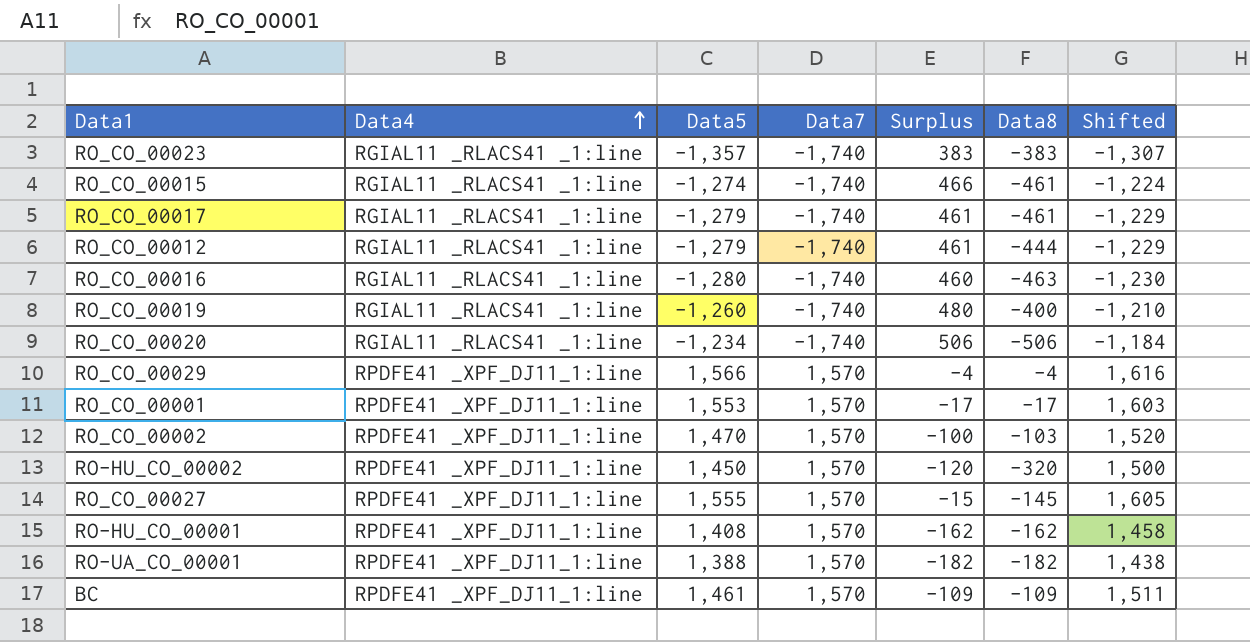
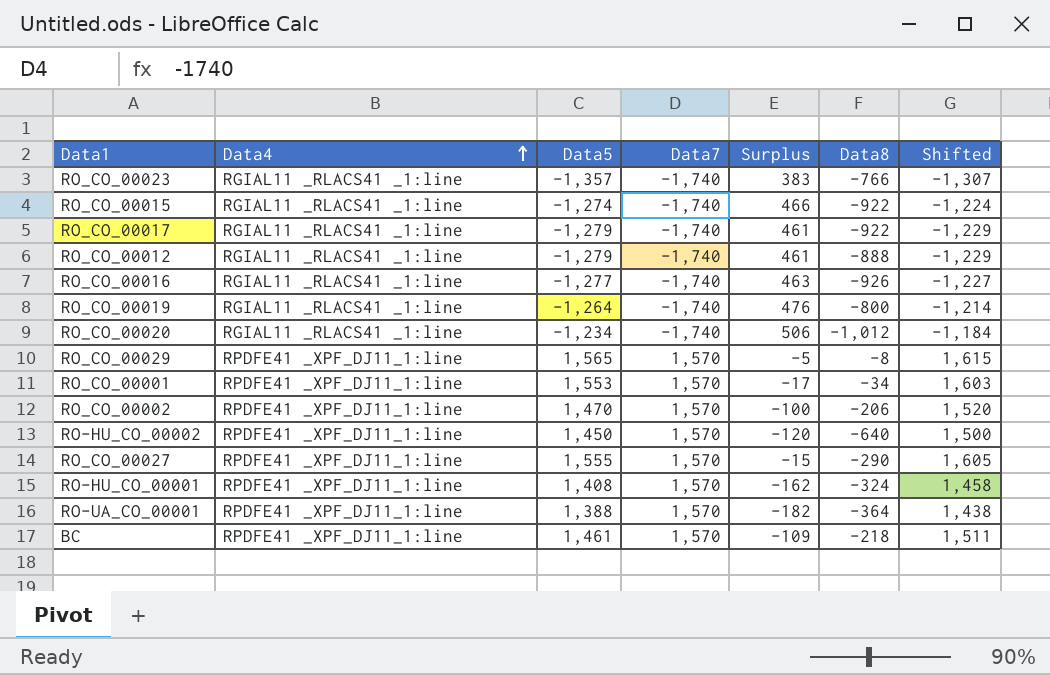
RO_CO_00023 | Data8: -383 -> -766
RO_CO_00015 | Data8: -461 -> -922
RO_CO_00017 | Data8: -461 -> -922
RO_CO_00012 | Data8: -444 -> -888
RO_CO_00016 | Data5: -1,280 -> -1,277
RO_CO_00016 | Surplus: 460 -> 463
RO_CO_00016 | Data8: -463 -> -926
RO_CO_00016 | Shifted: -1,230 -> -1,227
RO_CO_00019 | Data5: -1,260 -> -1,264
RO_CO_00019 | Surplus: 480 -> 476
RO_CO_00019 | Data8: -400 -> -800
RO_CO_00019 | Shifted: -1,210 -> -1,214
RO_CO_00020 | Data8: -506 -> -1,012
RO_CO_00029 | Data5: 1,566 -> 1,565
RO_CO_00029 | Surplus: -4 -> -5
RO_CO_00029 | Data8: -4 -> -8
RO_CO_00029 | Shifted: 1,616 -> 1,615
RO_CO_00001 | Data8: -17 -> -34
RO_CO_00002 | Data8: -103 -> -206
RO-HU_CO_00002 | Data8: -320 -> -640
RO_CO_00027 | Data8: -145 -> -290
RO-HU_CO_00001 | Data8: -162 -> -324
RO-UA_CO_00001 | Data8: -182 -> -364
BC | Data8: -109 -> -218

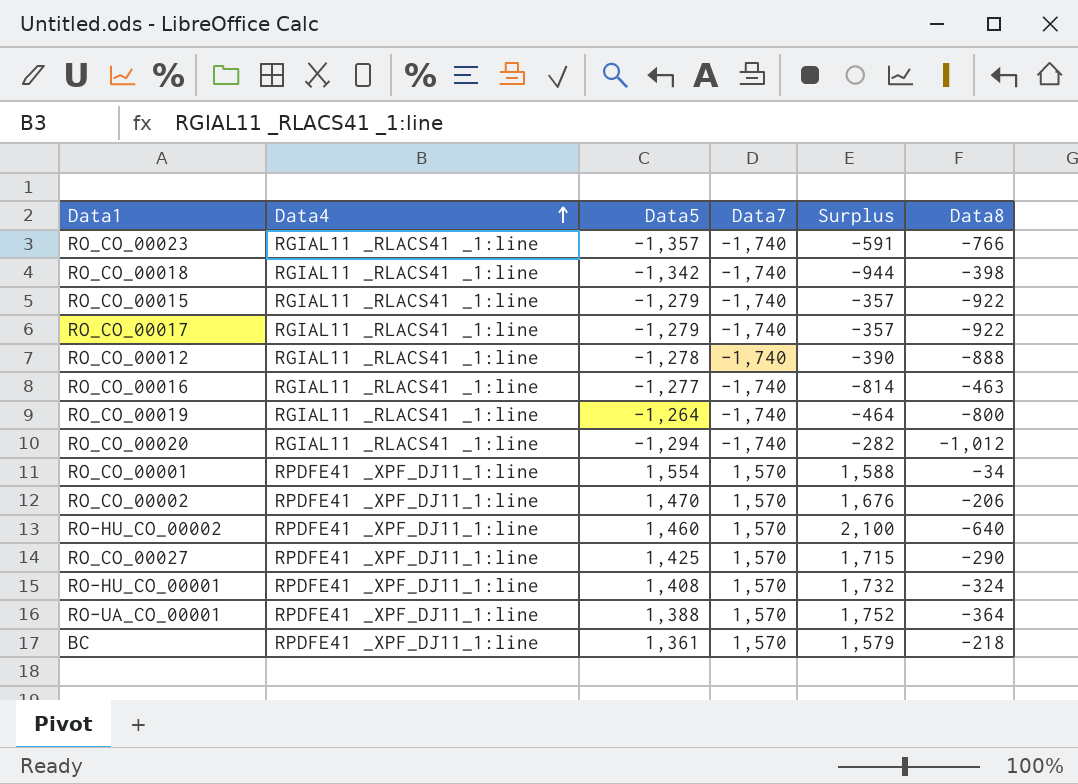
column Shifted | formula: [Data5] + 50 -> none
column Surplus | formula: [Data5] - [Data7] -> [Data5] - [Data8]
row RO_CO_00029: RPDFE41 _XPF_DJ11_1:line | 1,565 | 1,570 | -5 | -8 | 1,615 -> none
row RO_CO_00018: none -> RGIAL11 _RLACS41 _1:line | -1,342 | -1,740 | -944 | -398
RO_CO_00015 | Data5: -1,274 -> -1,279
RO_CO_00012 | Data5: -1,279 -> -1,278
RO_CO_00016 | Data8: -926 -> -463
RO_CO_00020 | Data5: -1,234 -> -1,294
RO_CO_00001 | Data5: 1,553 -> 1,554
RO-HU_CO_00002 | Data5: 1,450 -> 1,460
RO_CO_00027 | Data5: 1,555 -> 1,425
BC | Data5: 1,461 -> 1,361

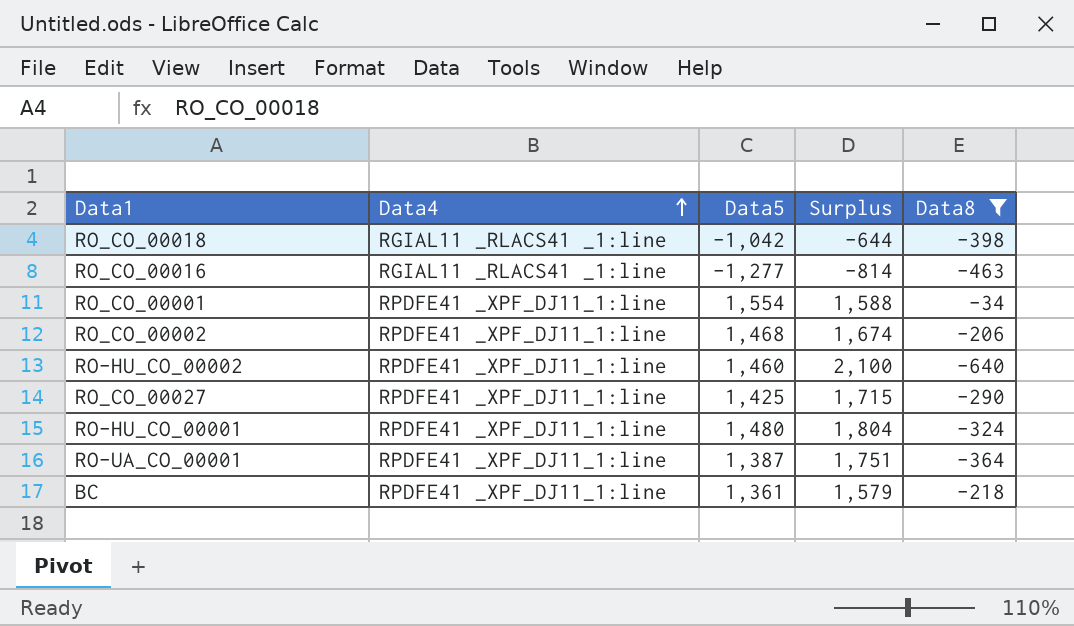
filter: none -> Data8 >= -640
column Data7 | position: 4 -> none
RO_CO_00018 | Data5: -1,342 -> -1,042
RO_CO_00018 | Surplus: -944 -> -644
RO_CO_00002 | Data5: 1,470 -> 1,468
RO_CO_00002 | Surplus: 1,676 -> 1,674
RO-HU_CO_00001 | Data5: 1,408 -> 1,480
RO-HU_CO_00001 | Surplus: 1,732 -> 1,804
RO-UA_CO_00001 | Data5: 1,388 -> 1,387
RO-UA_CO_00001 | Surplus: 1,752 -> 1,751

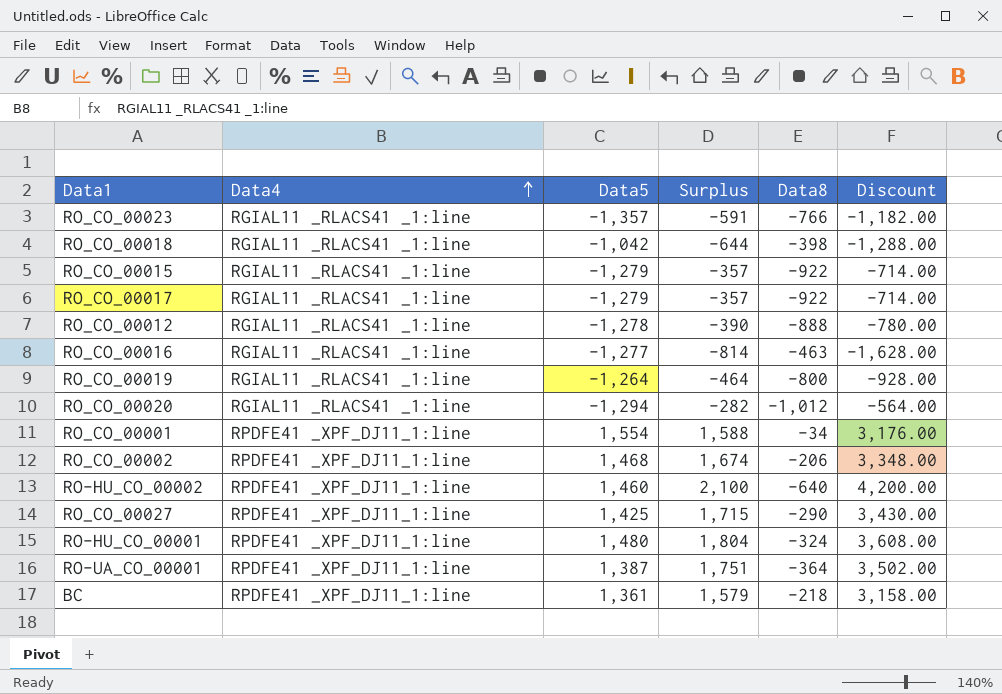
filter: Data8 >= -640 -> none
column Discount | formula: none -> [Surplus] * 2

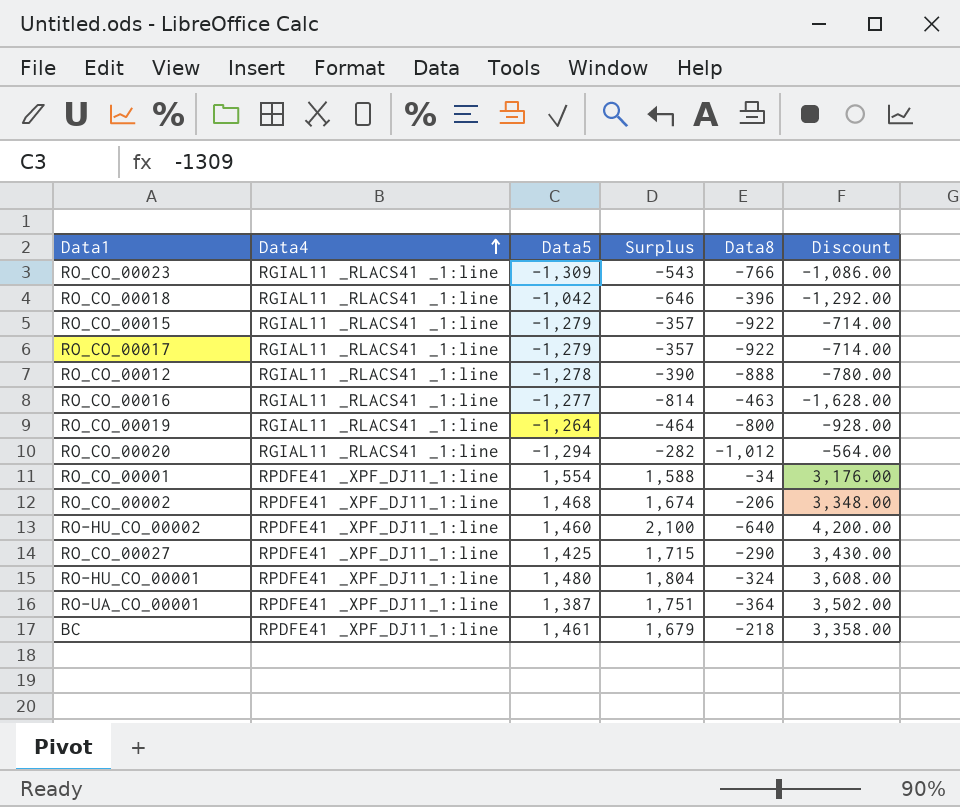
RO_CO_00023 | Data5: -1,357 -> -1,309
RO_CO_00023 | Surplus: -591 -> -543
RO_CO_00023 | Discount: -1,182.00 -> -1,086.00
RO_CO_00018 | Surplus: -644 -> -646
RO_CO_00018 | Data8: -398 -> -396
RO_CO_00018 | Discount: -1,288.00 -> -1,292.00
BC | Data5: 1,361 -> 1,461
BC | Surplus: 1,579 -> 1,679
BC | Discount: 3,158.00 -> 3,358.00

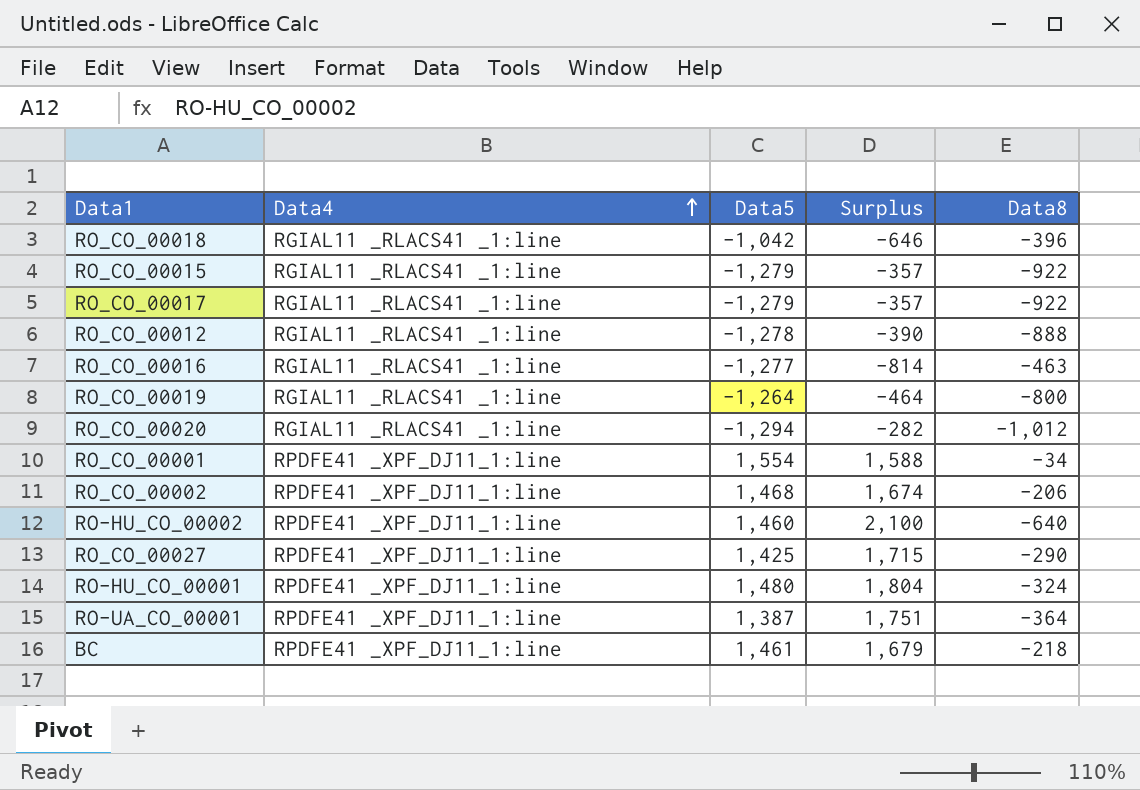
column Discount | formula: [Surplus] * 2 -> none
row RO_CO_00023: RGIAL11 _RLACS41 _1:line | -1,309 | -543 | -766 | -1,086.00 -> none

